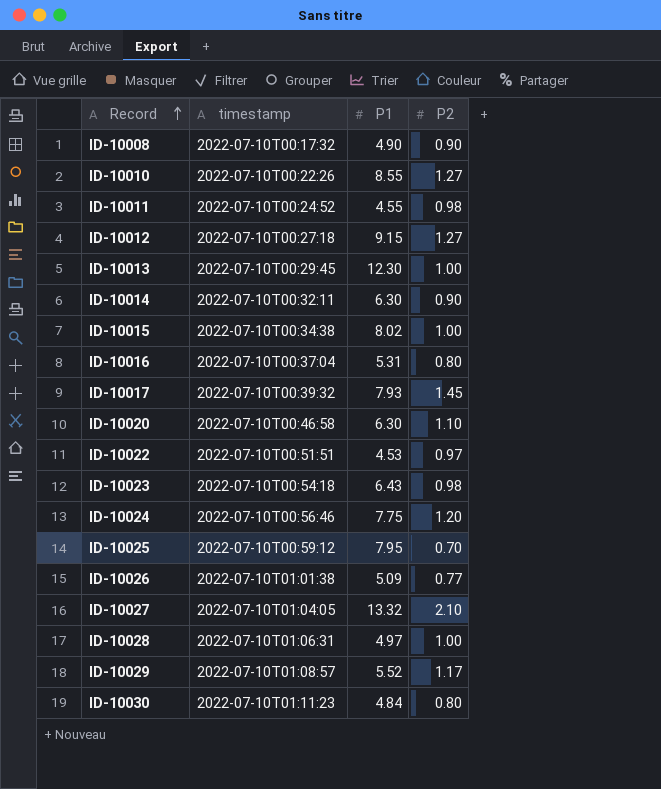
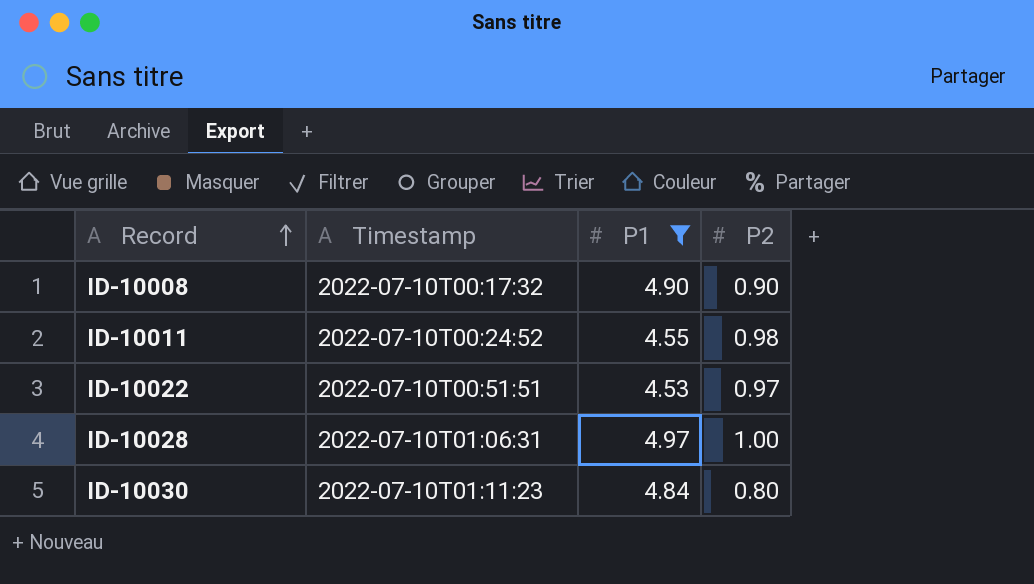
filter: none -> P1 <= 4.97
column name: timestamp -> Timestamp

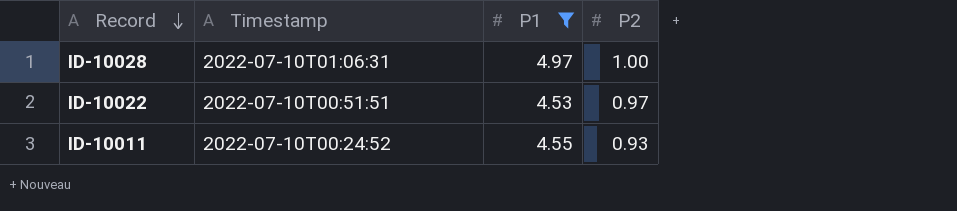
row order: Record ascending -> Record descending
row ID-10008: 2022-07-10T00:17:32 | 4.90 | 0.90 -> none
row ID-10030: 2022-07-10T01:11:23 | 4.84 | 0.80 -> none
ID-10011 | P2: 0.98 -> 0.93

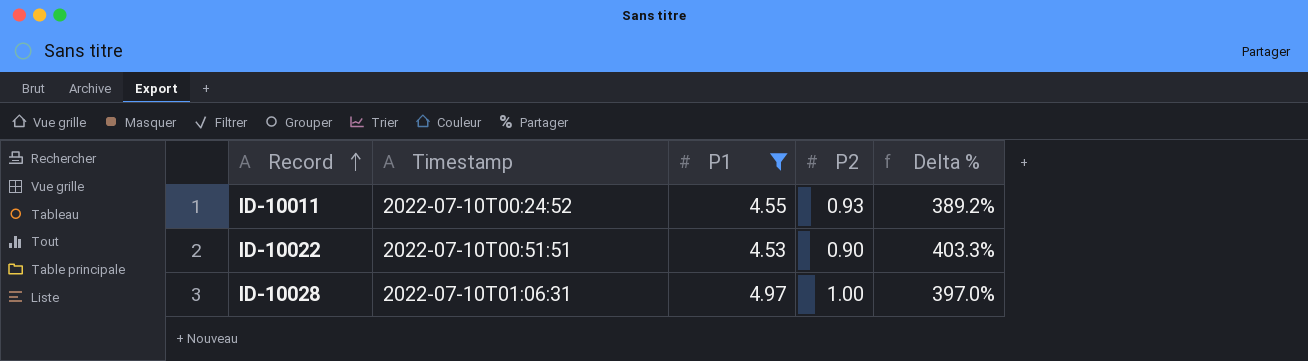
row order: Record descending -> Record ascending
column Delta % | formula: none -> ([P1] - [P2]) / [P2]
ID-10022 | P2: 0.97 -> 0.90

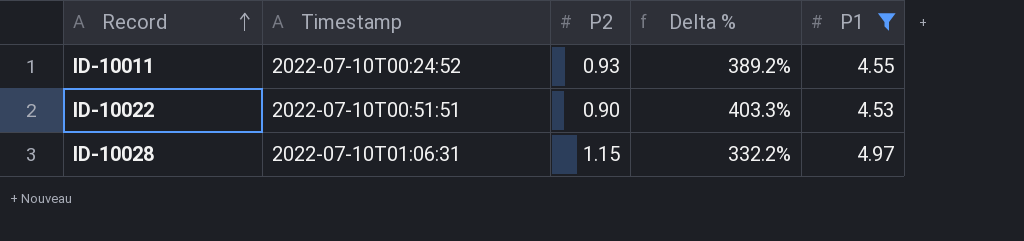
column P1 | position: 3 -> 5
ID-10028 | P2: 1.00 -> 1.15
ID-10028 | Delta %: 397.0% -> 332.2%

